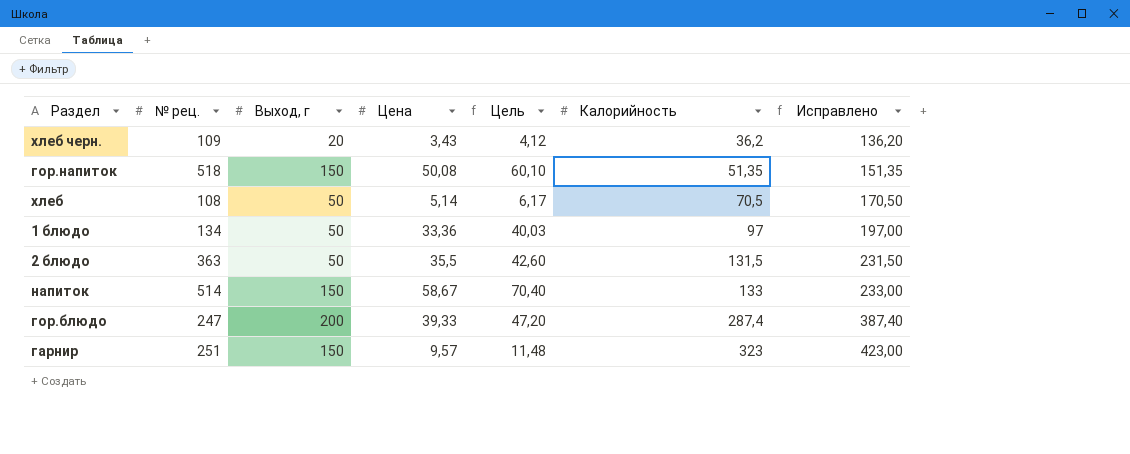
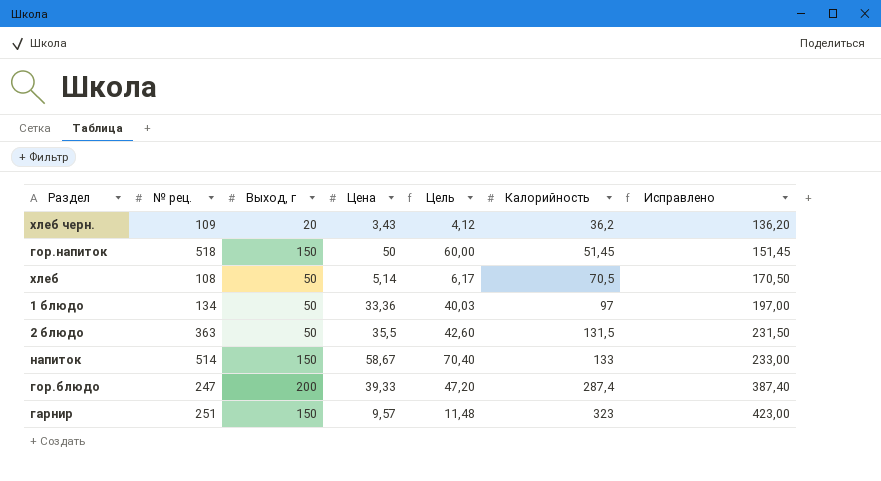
гор.напиток | Цена: 50,08 -> 50
гор.напиток | Цель: 60,10 -> 60,00
гор.напиток | Калорийность: 51,35 -> 51,45
гор.напиток | Исправлено: 151,35 -> 151,45

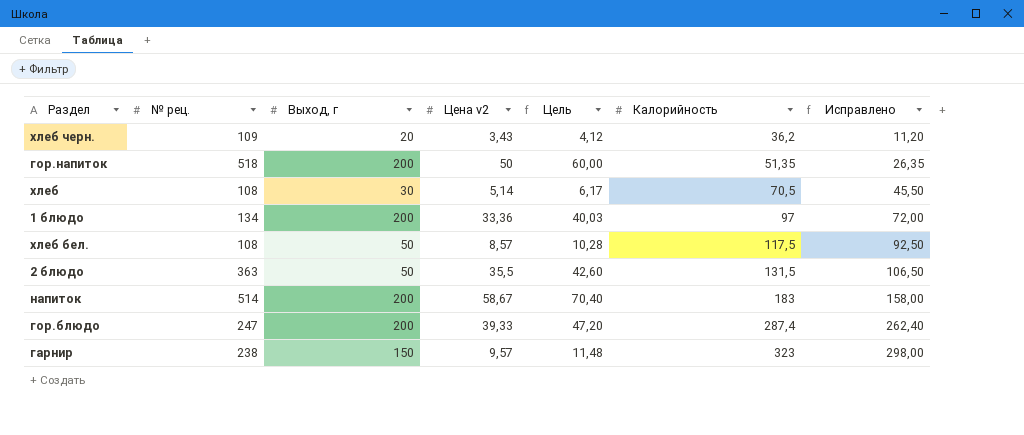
column name: Цена -> Цена v2
column Исправлено | formula: [Калорийность] + 100 -> [Калорийность] - 25
гор.напиток | Выход, г: 150 -> 200
гор.напиток | Калорийность: 51,45 -> 51,35
хлеб | Выход, г: 50 -> 30
1 блюдо | Выход, г: 50 -> 200
row хлеб бел.: none -> 108 | 50 | 8,57 | 10,28 | 117,5 | 92,50
напиток | Выход, г: 150 -> 200
напиток | Калорийность: 133 -> 183
гарнир | № рец.: 251 -> 238

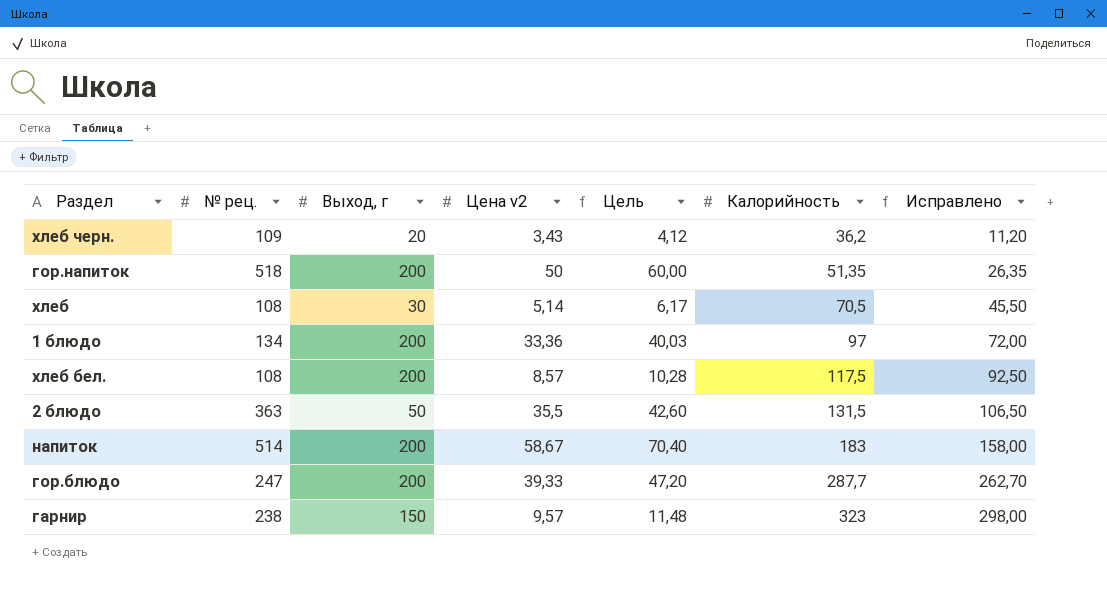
хлеб бел. | Выход, г: 50 -> 200
гор.блюдо | Калорийность: 287,4 -> 287,7
гор.блюдо | Исправлено: 262,40 -> 262,70

